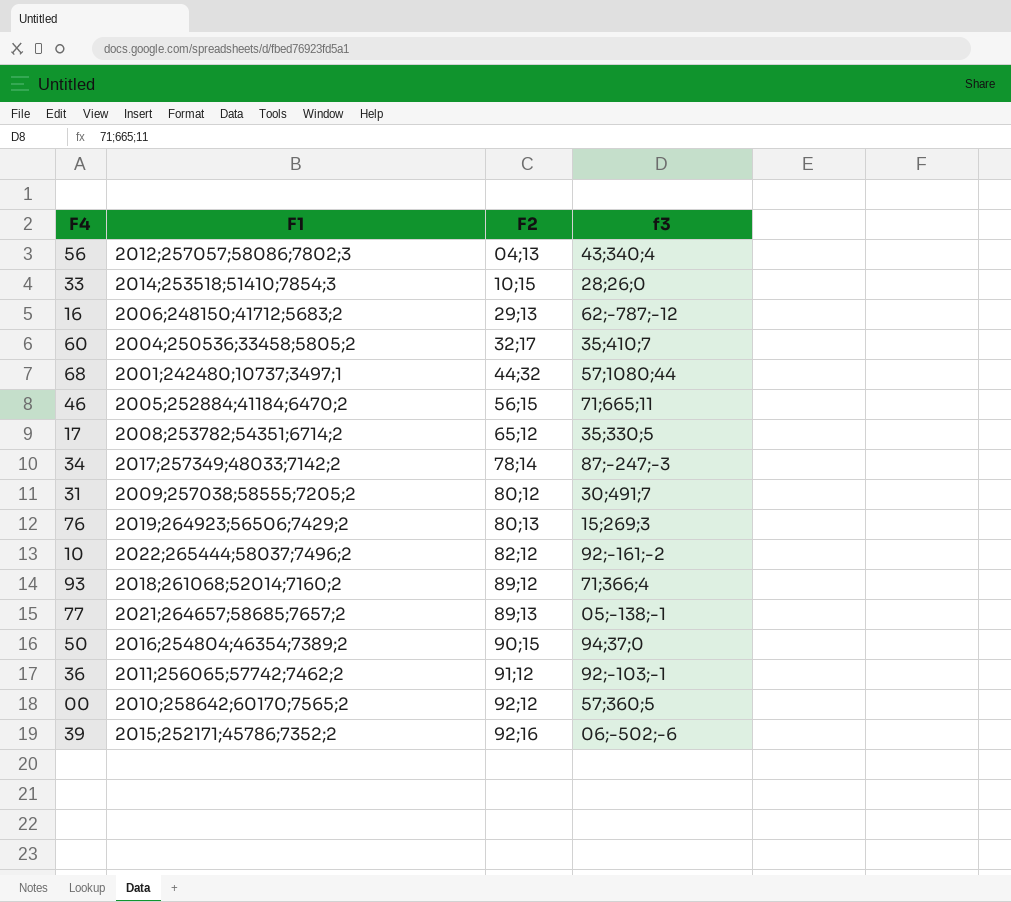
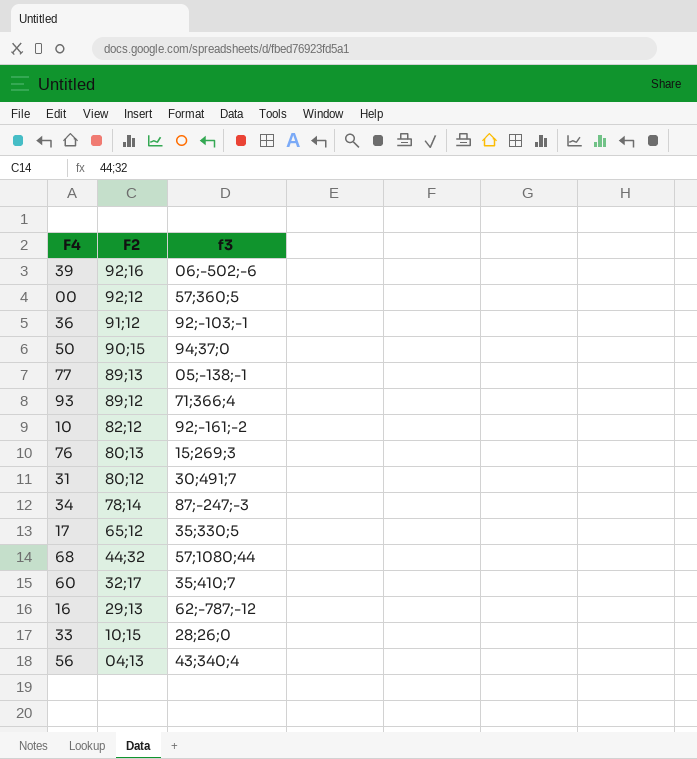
row order: F2 ascending -> F2 descending
column F1 | position: 2 -> none
row 46: 2005;252884;41184;6470;2 | 56;15 | 71;665;11 -> none

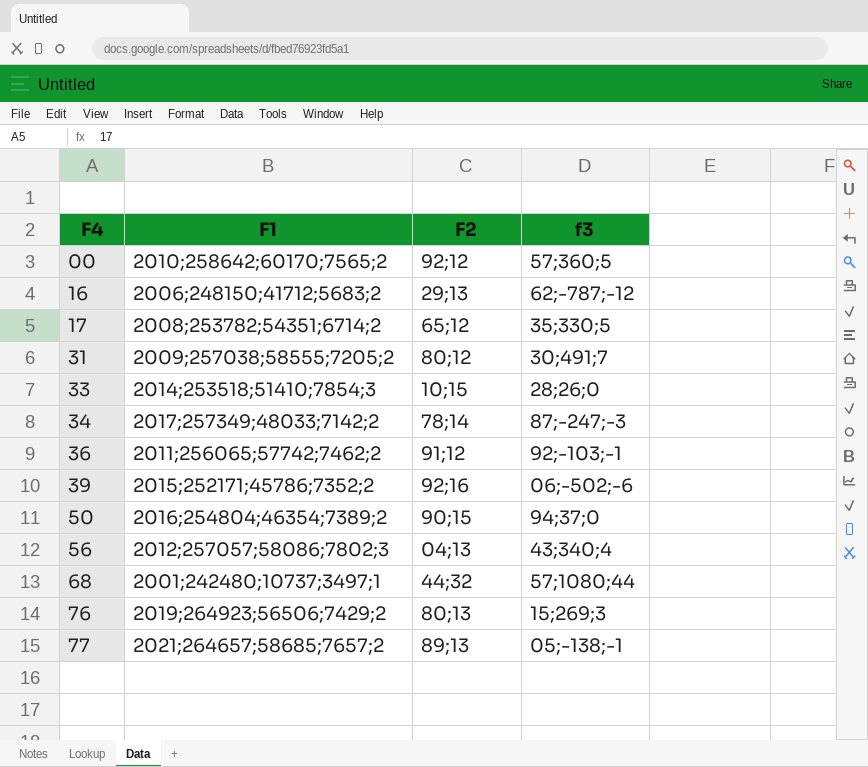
row order: F2 descending -> F4 ascending
column F1 | position: none -> 2
row 93: 89;12 | 71;366;4 -> none
row 10: 82;12 | 92;-161;-2 -> none
row 60: 32;17 | 35;410;7 -> none

